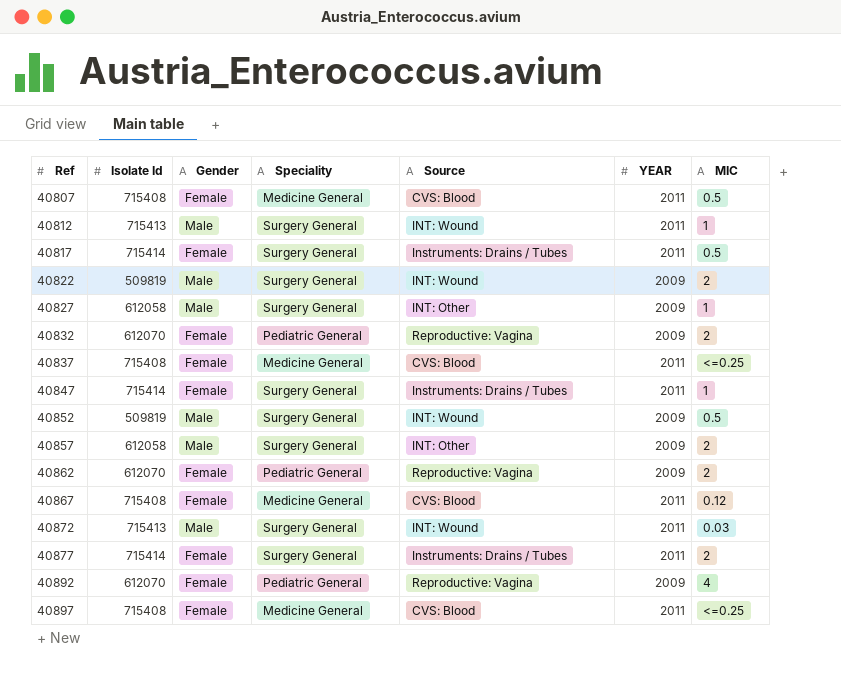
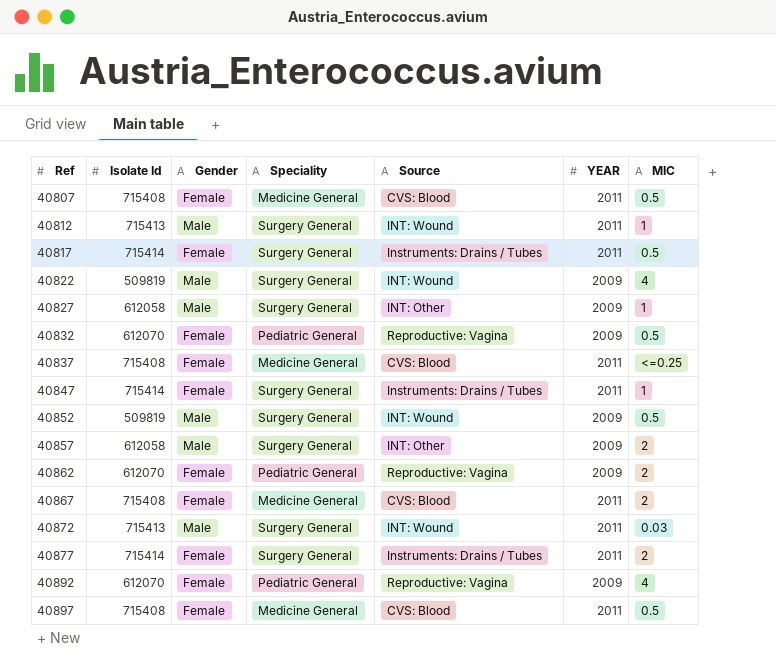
40822 | MIC: 2 -> 4
40832 | MIC: 2 -> 0.5
40867 | MIC: 0.12 -> 2
40897 | MIC: <=0.25 -> 0.5

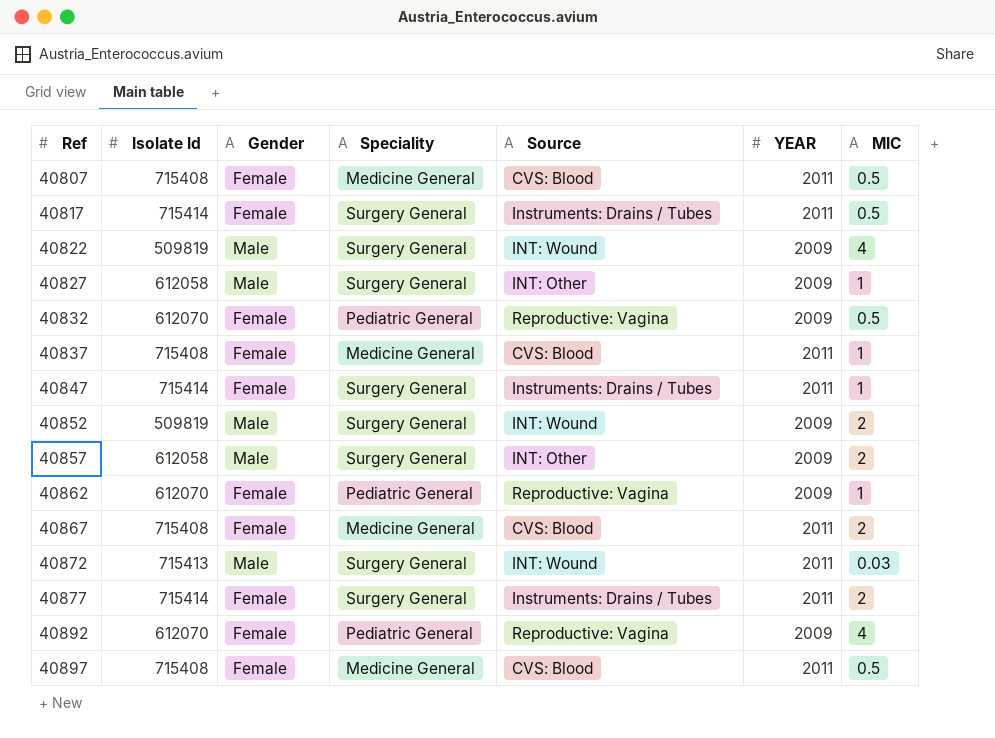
row 40812: 715413 | Male | Surgery General | INT: Wound | 2011 | 1 -> none
40837 | MIC: <=0.25 -> 1
40852 | MIC: 0.5 -> 2
40862 | MIC: 2 -> 1

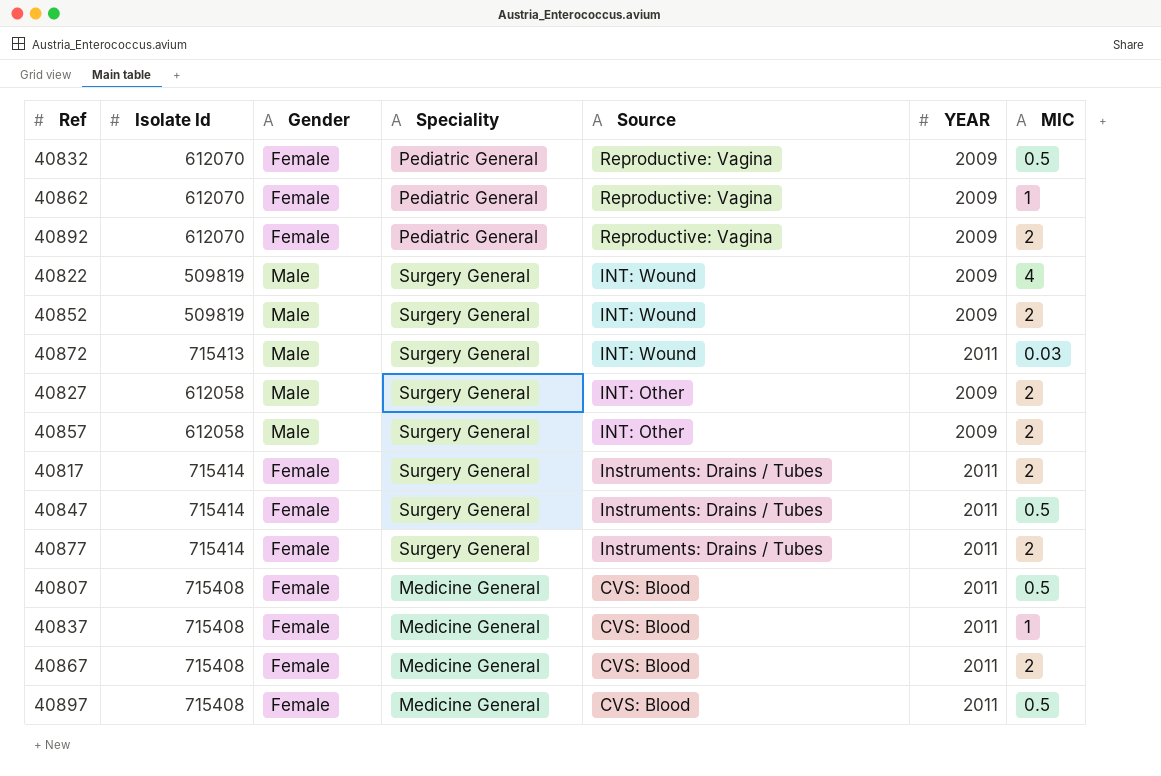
row order: Ref ascending -> Source descending
40892 | MIC: 4 -> 2
40827 | MIC: 1 -> 2
40817 | MIC: 0.5 -> 2
40847 | MIC: 1 -> 0.5

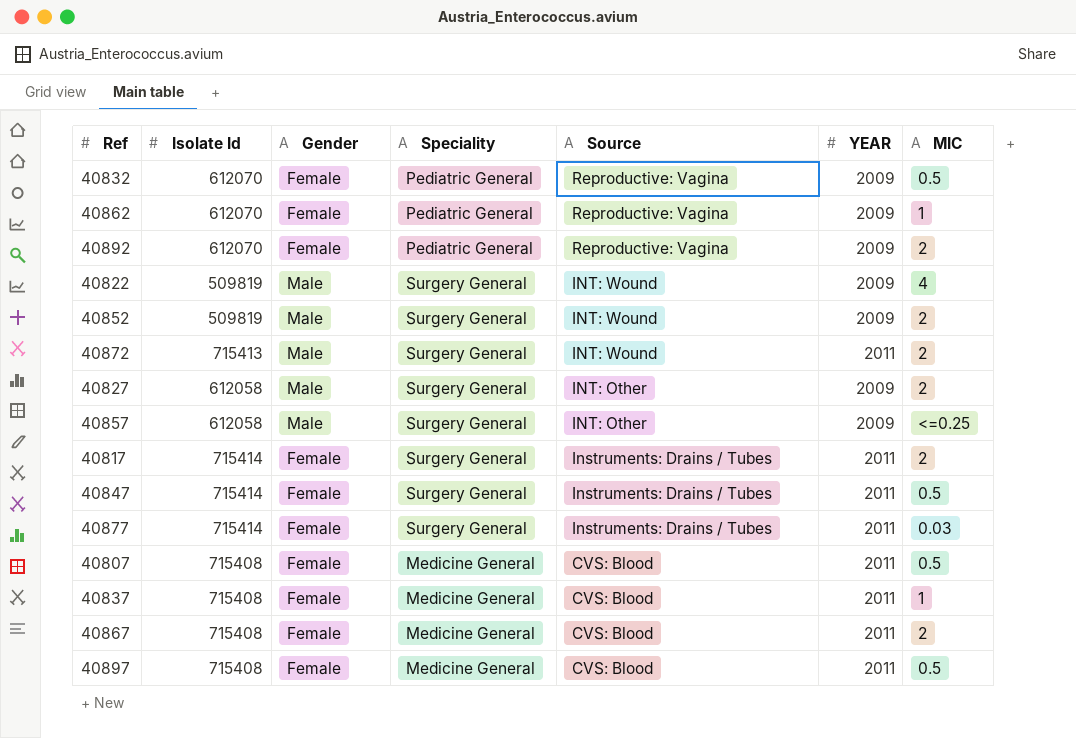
40872 | MIC: 0.03 -> 2
40857 | MIC: 2 -> <=0.25
40877 | MIC: 2 -> 0.03

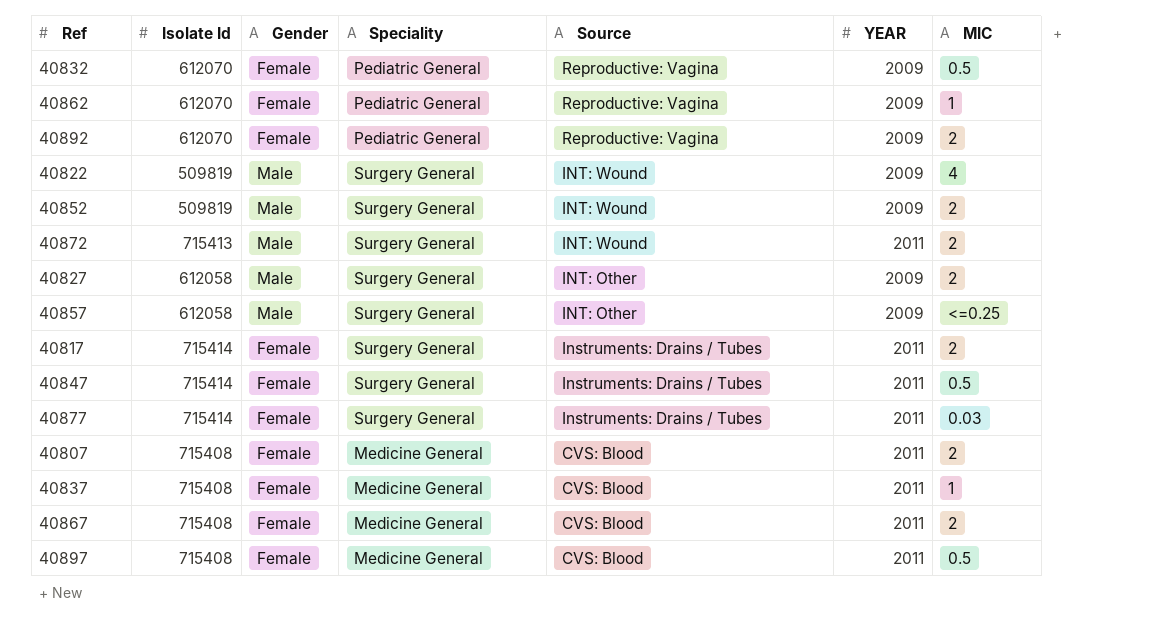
40807 | MIC: 0.5 -> 2

